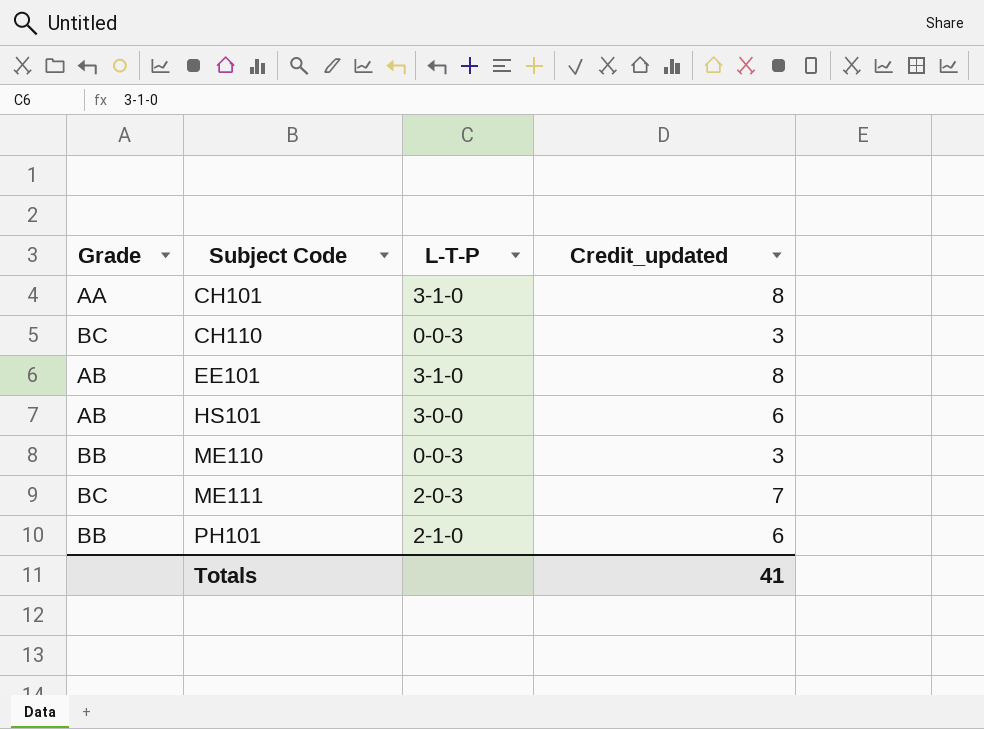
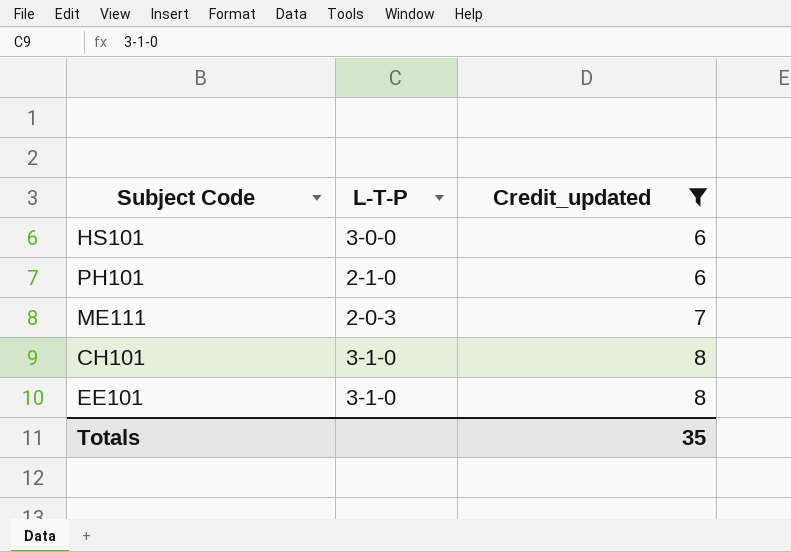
filter: none -> Credit_updated != 3
row order: Subject Code ascending -> Credit_updated ascending
column Grade | position: 1 -> none
Totals | Credit_updated: 41 -> 35

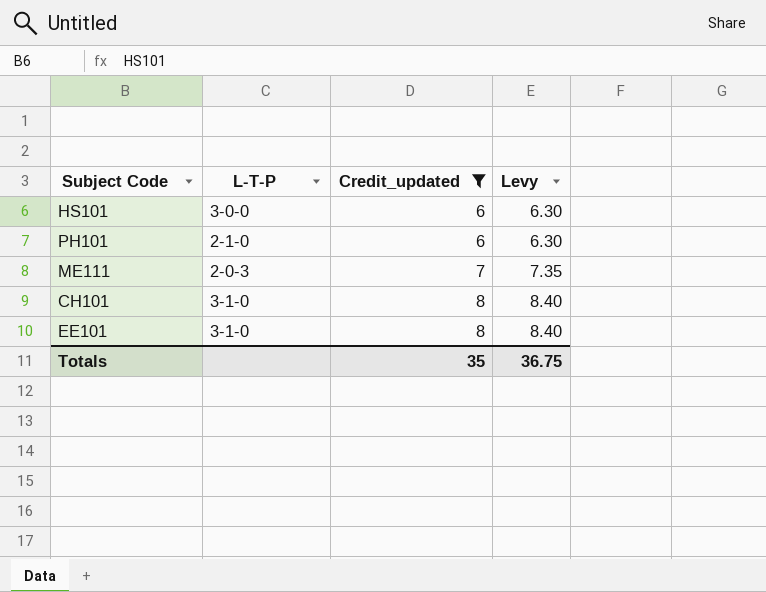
column Levy | formula: none -> [Credit_updated] * 1.05

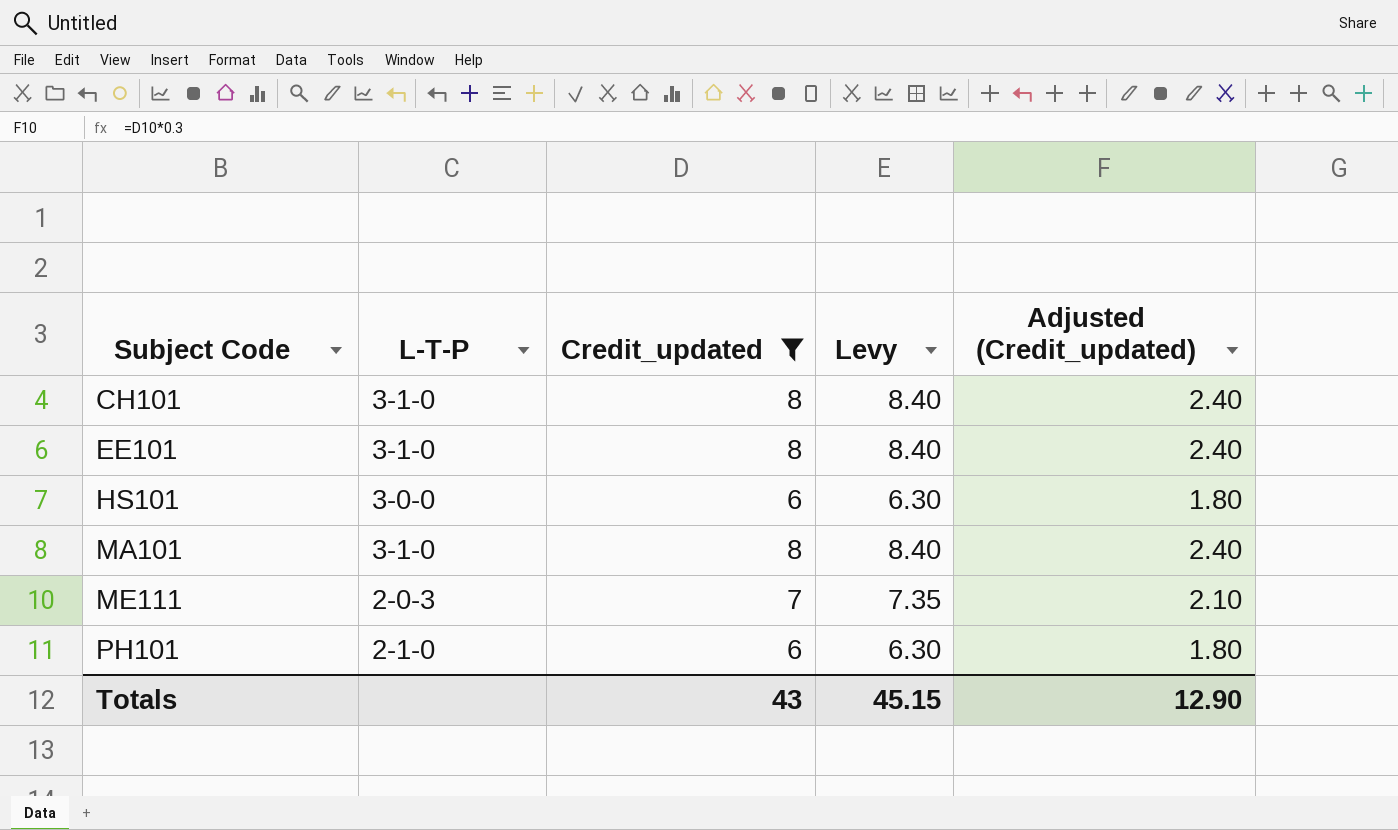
row order: Credit_updated ascending -> Subject Code ascending
column Adjusted (Credit_updated) | formula: none -> [Credit_updated] * 0.3
row MA101: none -> 3-1-0 | 8 | 8.40 | 2.40
Totals | Credit_updated: 35 -> 43
Totals | Levy: 36.75 -> 45.15

